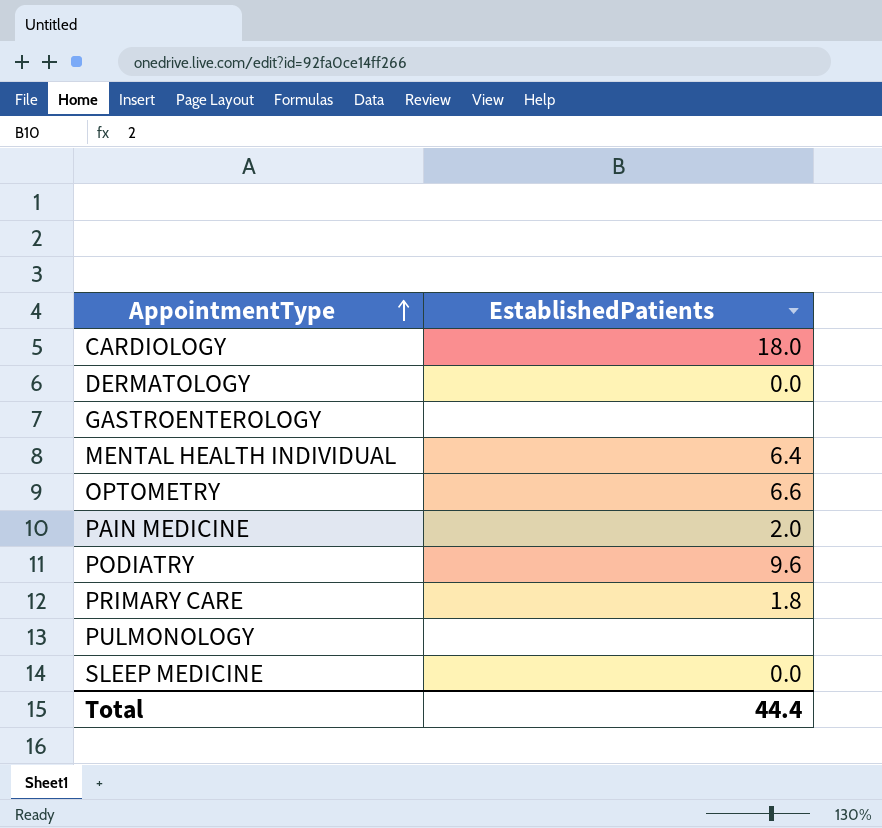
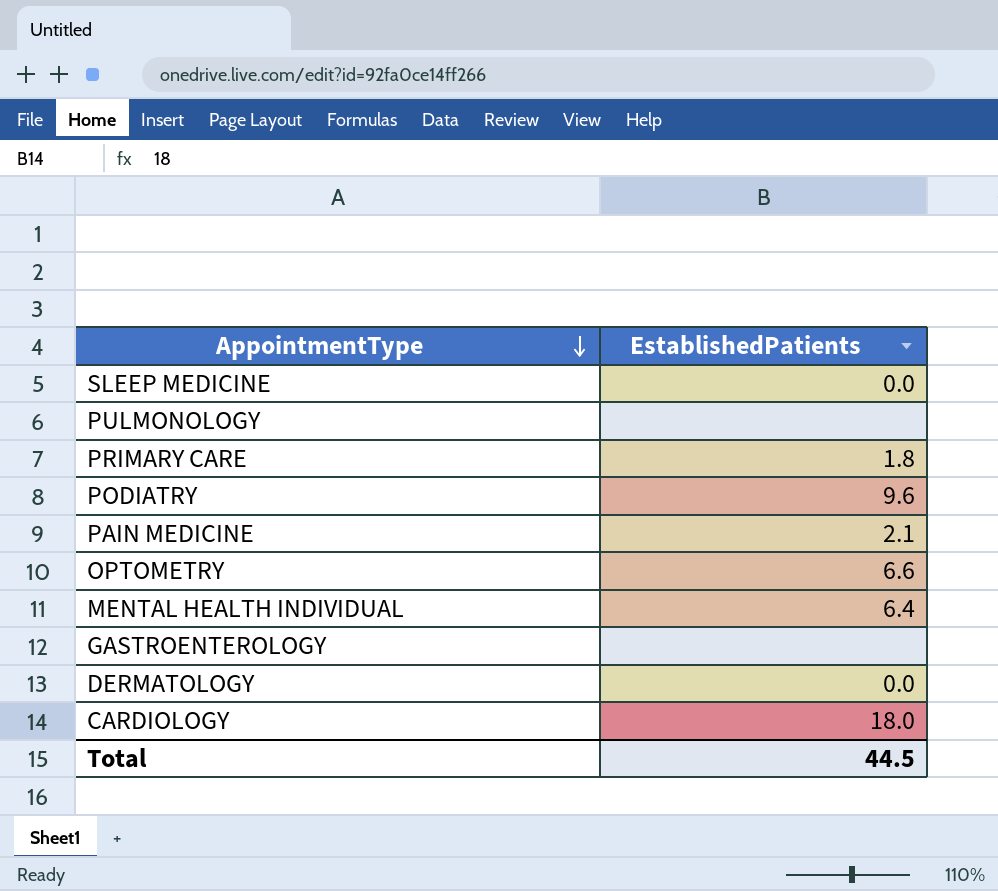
row order: AppointmentType ascending -> AppointmentType descending
PAIN MEDICINE | EstablishedPatients: 2.0 -> 2.1
Total | EstablishedPatients: 44.4 -> 44.5

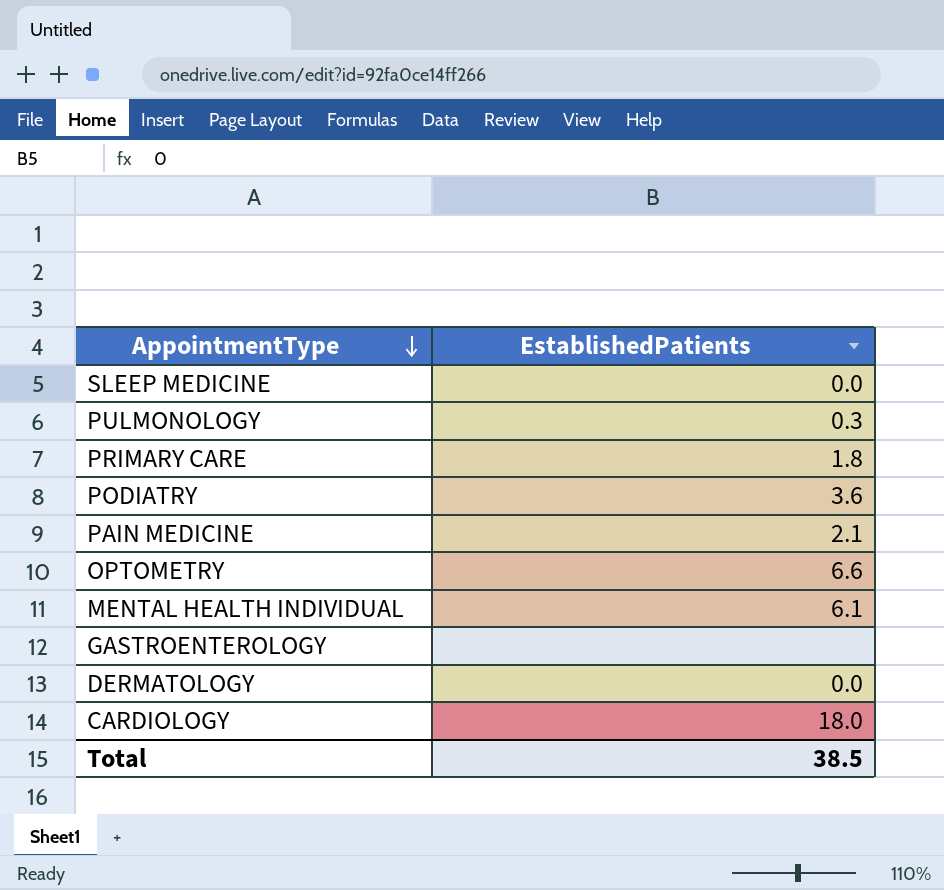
PULMONOLOGY | EstablishedPatients: none -> 0.3
PODIATRY | EstablishedPatients: 9.6 -> 3.6
MENTAL HEALTH INDIVIDUAL | EstablishedPatients: 6.4 -> 6.1
Total | EstablishedPatients: 44.5 -> 38.5

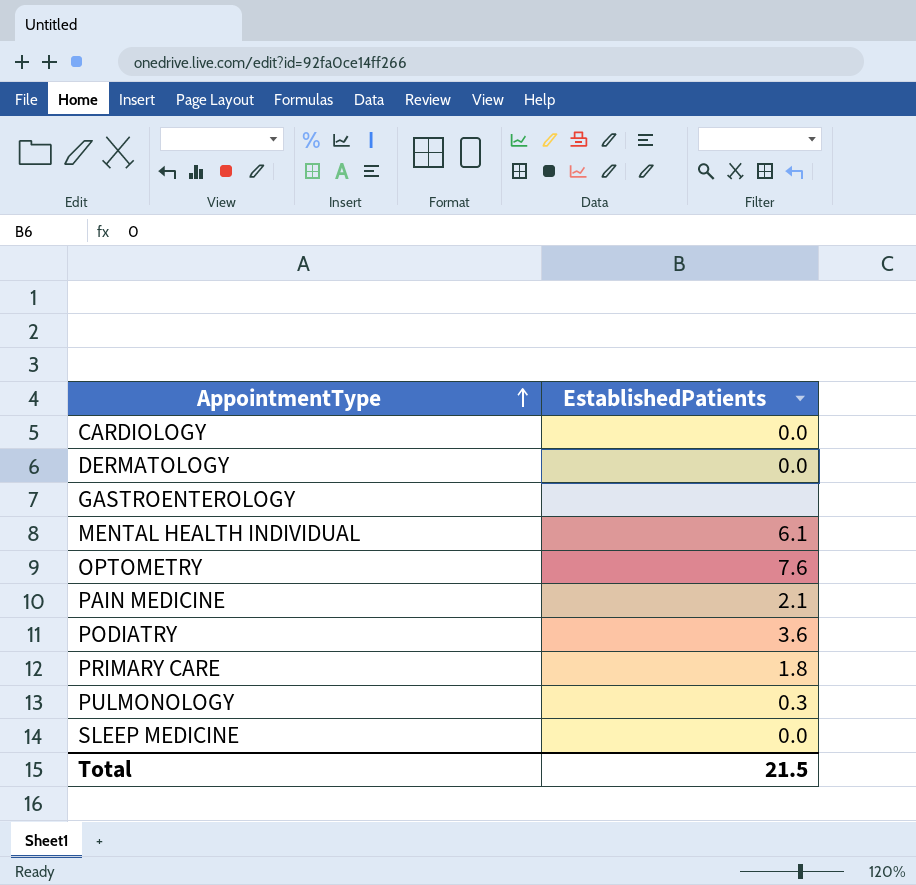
row order: AppointmentType descending -> AppointmentType ascending
CARDIOLOGY | EstablishedPatients: 18.0 -> 0.0
OPTOMETRY | EstablishedPatients: 6.6 -> 7.6
Total | EstablishedPatients: 38.5 -> 21.5

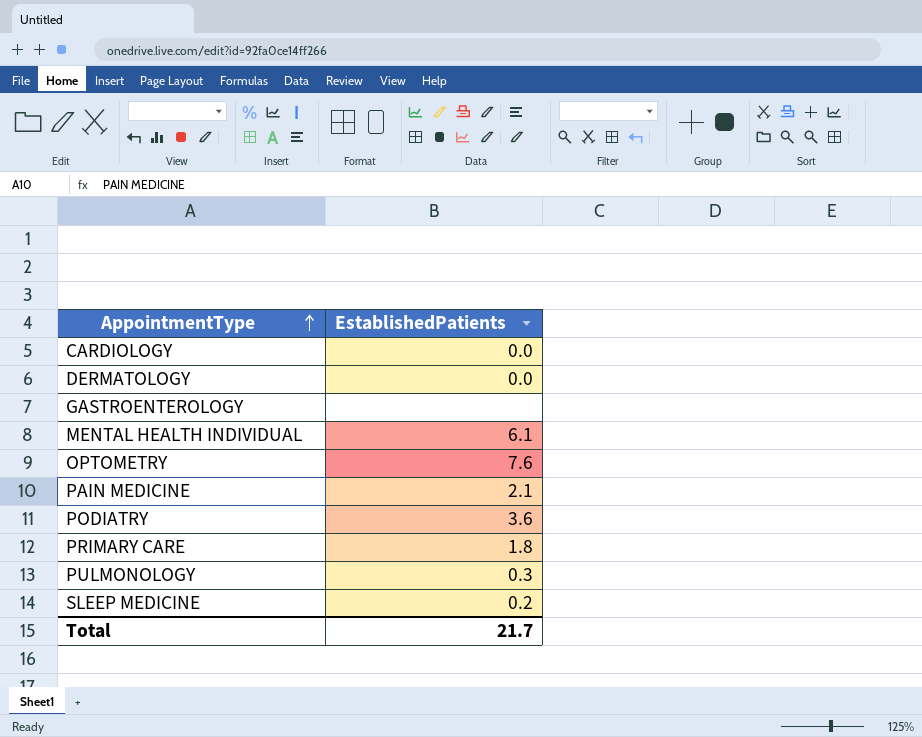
SLEEP MEDICINE | EstablishedPatients: 0.0 -> 0.2
Total | EstablishedPatients: 21.5 -> 21.7

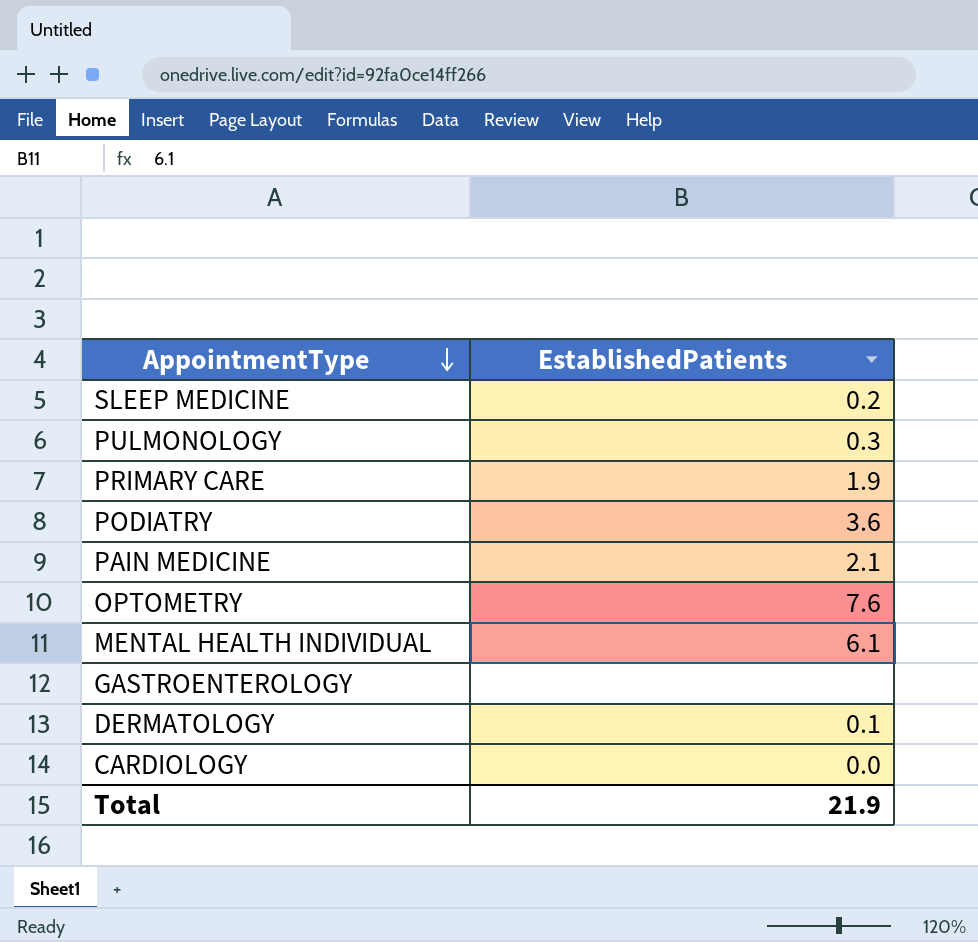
row order: AppointmentType ascending -> AppointmentType descending
PRIMARY CARE | EstablishedPatients: 1.8 -> 1.9
DERMATOLOGY | EstablishedPatients: 0.0 -> 0.1
Total | EstablishedPatients: 21.7 -> 21.9

